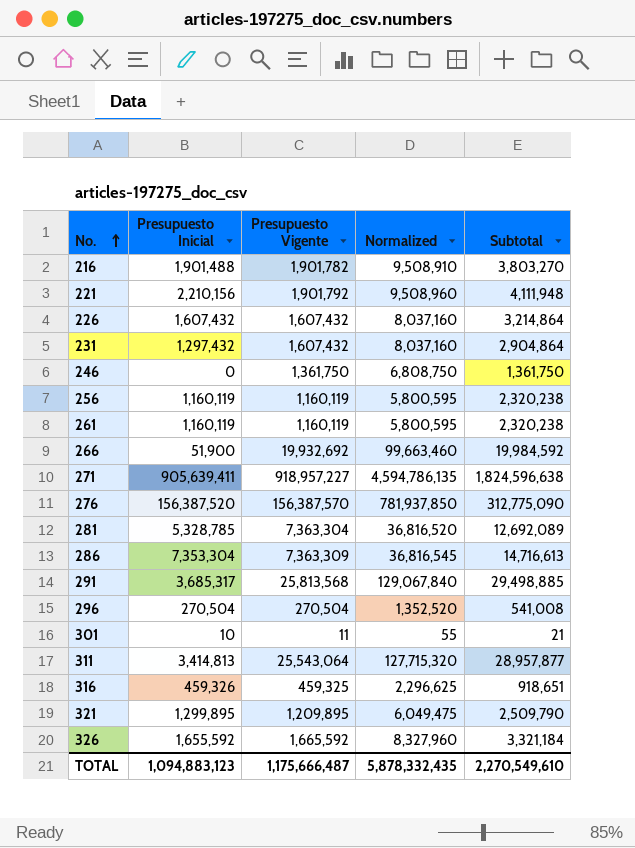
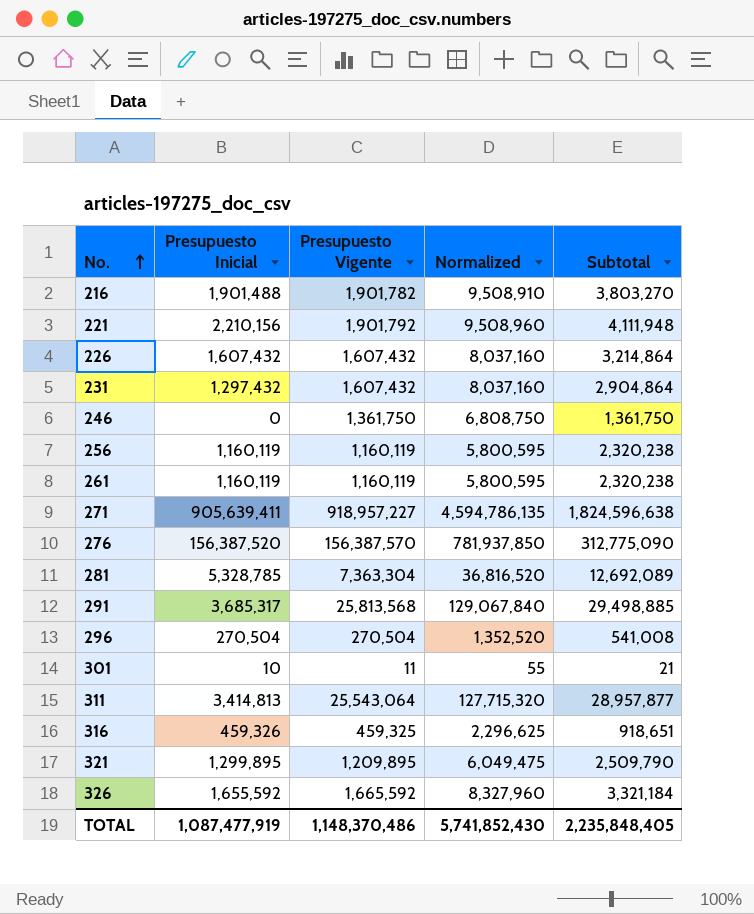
row 266: 51,900 | 19,932,692 | 99,663,460 | 19,984,592 -> none
row 286: 7,353,304 | 7,363,309 | 36,816,545 | 14,716,613 -> none
TOTAL | Presupuesto Inicial: 1,094,883,123 -> 1,087,477,919
TOTAL | Presupuesto Vigente: 1,175,666,487 -> 1,148,370,486
TOTAL | Normalized: 5,878,332,435 -> 5,741,852,430
TOTAL | Subtotal: 2,270,549,610 -> 2,235,848,405

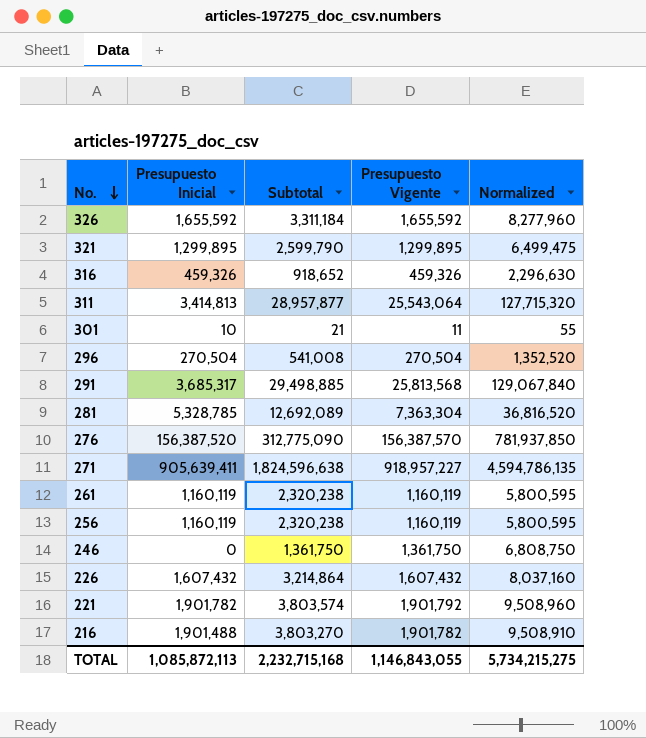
row order: No. ascending -> No. descending
column Subtotal | position: 5 -> 3
row 231: 1,297,432 | 1,607,432 | 8,037,160 | 2,904,864 -> none
326 | Subtotal: 3,321,184 -> 3,311,184
326 | Presupuesto Vigente: 1,665,592 -> 1,655,592
326 | Normalized: 8,327,960 -> 8,277,960
321 | Subtotal: 2,509,790 -> 2,599,790
321 | Presupuesto Vigente: 1,209,895 -> 1,299,895
321 | Normalized: 6,049,475 -> 6,499,475
316 | Subtotal: 918,651 -> 918,652
316 | Presupuesto Vigente: 459,325 -> 459,326
316 | Normalized: 2,296,625 -> 2,296,630
221 | Presupuesto Inicial: 2,210,156 -> 1,901,782
221 | Subtotal: 4,111,948 -> 3,803,574
TOTAL | Presupuesto Inicial: 1,087,477,919 -> 1,085,872,113
TOTAL | Subtotal: 2,235,848,405 -> 2,232,715,168
TOTAL | Presupuesto Vigente: 1,148,370,486 -> 1,146,843,055
TOTAL | Normalized: 5,741,852,430 -> 5,734,215,275

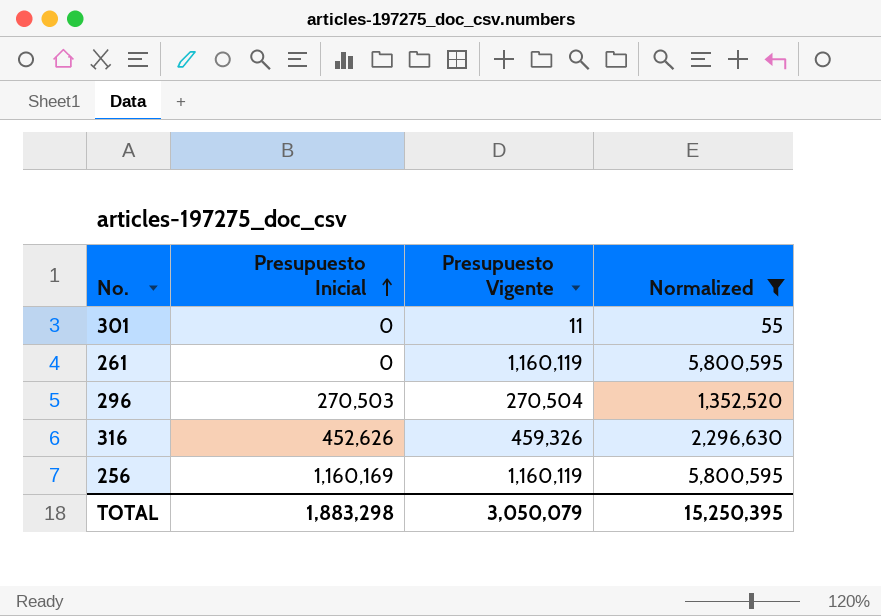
filter: none -> Normalized <= 5,800,595
row order: No. descending -> Presupuesto Inicial ascending
column Subtotal | formula: [Presupuesto Inicial] + [Presupuesto Vigente] -> none
301 | Presupuesto Inicial: 10 -> 0
261 | Presupuesto Inicial: 1,160,119 -> 0
296 | Presupuesto Inicial: 270,504 -> 270,503
316 | Presupuesto Inicial: 459,326 -> 452,626
256 | Presupuesto Inicial: 1,160,119 -> 1,160,169
TOTAL | Presupuesto Inicial: 1,085,872,113 -> 1,883,298
TOTAL | Presupuesto Vigente: 1,146,843,055 -> 3,050,079
TOTAL | Normalized: 5,734,215,275 -> 15,250,395

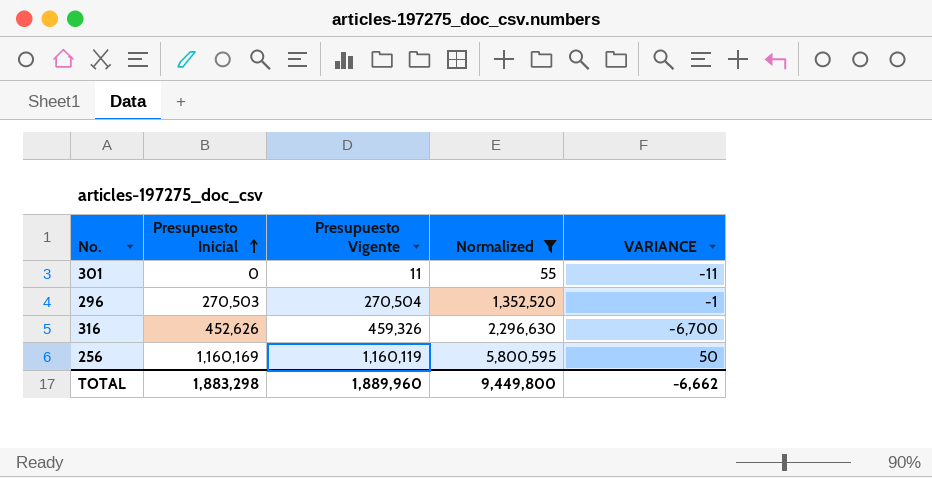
column VARIANCE | formula: none -> [Presupuesto Inicial] - [Presupuesto Vigente]
row 261: 0 | 1,160,119 | 5,800,595 -> none
TOTAL | Presupuesto Vigente: 3,050,079 -> 1,889,960
TOTAL | Normalized: 15,250,395 -> 9,449,800

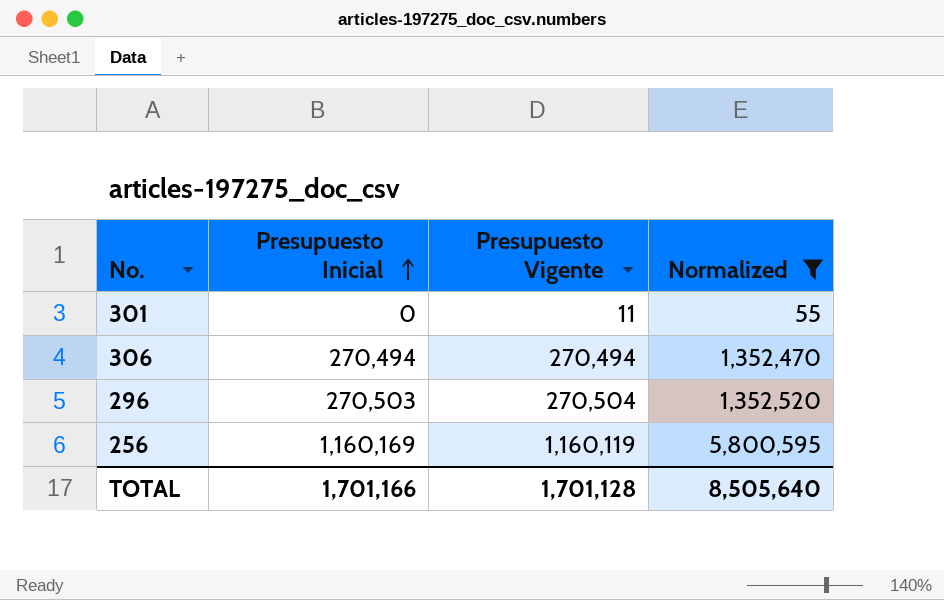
column VARIANCE | formula: [Presupuesto Inicial] - [Presupuesto Vigente] -> none
row 316: 452,626 | 459,326 | 2,296,630 | -6,700 -> none
row 306: none -> 270,494 | 270,494 | 1,352,470
TOTAL | Presupuesto Inicial: 1,883,298 -> 1,701,166
TOTAL | Presupuesto Vigente: 1,889,960 -> 1,701,128
TOTAL | Normalized: 9,449,800 -> 8,505,640

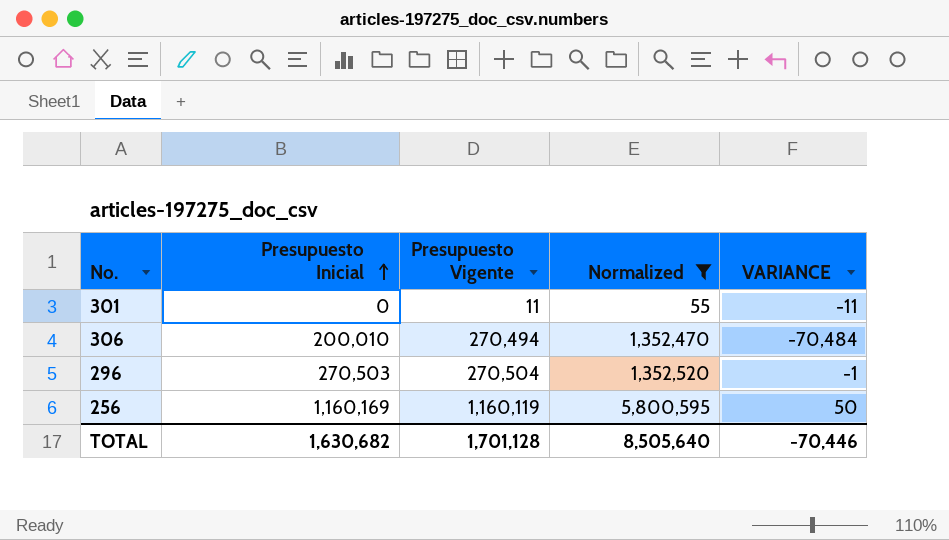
column VARIANCE | formula: none -> [Presupuesto Inicial] - [Presupuesto Vigente]
306 | Presupuesto Inicial: 270,494 -> 200,010
TOTAL | Presupuesto Inicial: 1,701,166 -> 1,630,682

